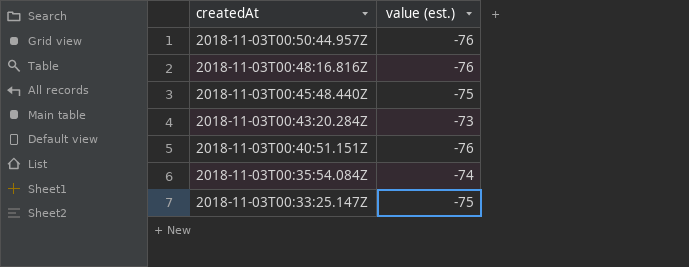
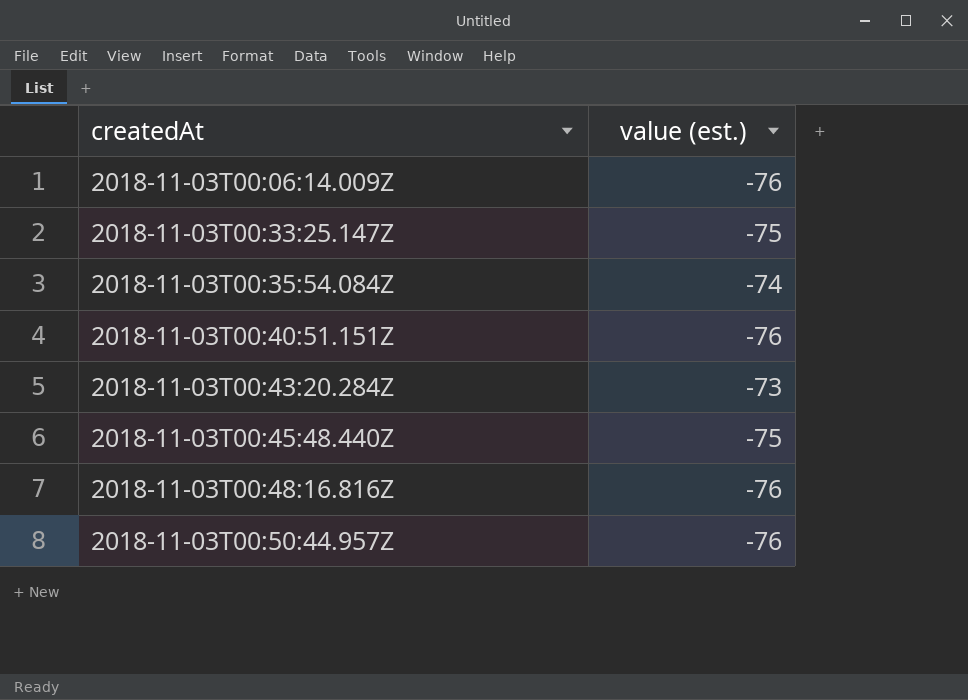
row order: createdAt descending -> createdAt ascending
row 2018-11-03T00:06:14.009Z: none -> -76

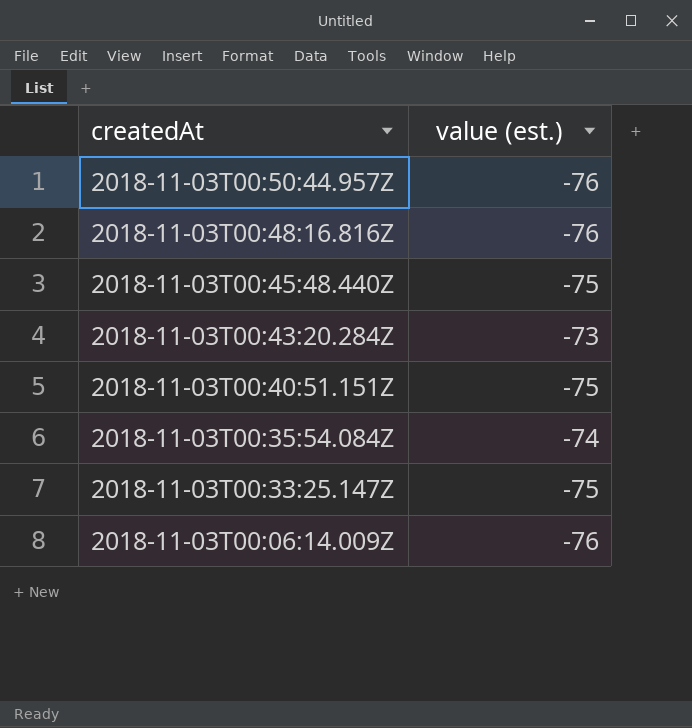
row order: createdAt ascending -> createdAt descending
2018-11-03T00:40:51.151Z | value (est.): -76 -> -75

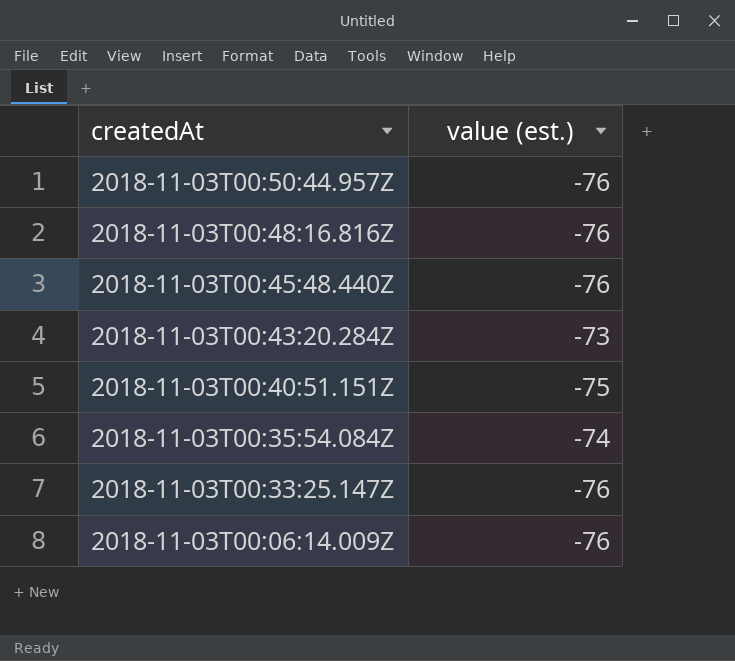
2018-11-03T00:45:48.440Z | value (est.): -75 -> -76
2018-11-03T00:33:25.147Z | value (est.): -75 -> -76

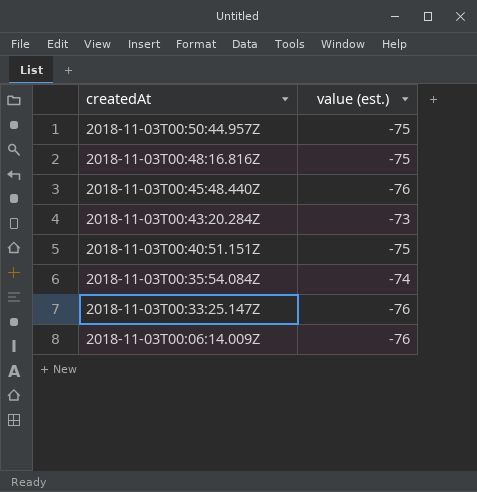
2018-11-03T00:50:44.957Z | value (est.): -76 -> -75
2018-11-03T00:48:16.816Z | value (est.): -76 -> -75

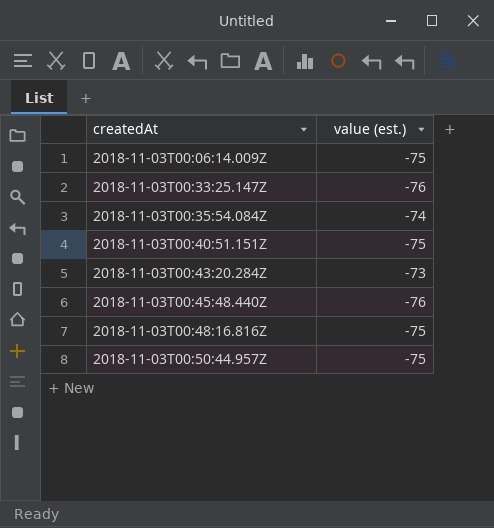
row order: createdAt descending -> createdAt ascending
2018-11-03T00:06:14.009Z | value (est.): -76 -> -75

